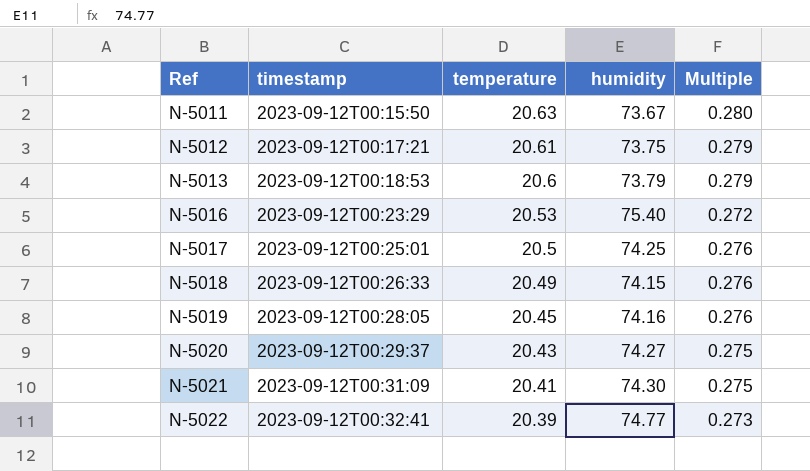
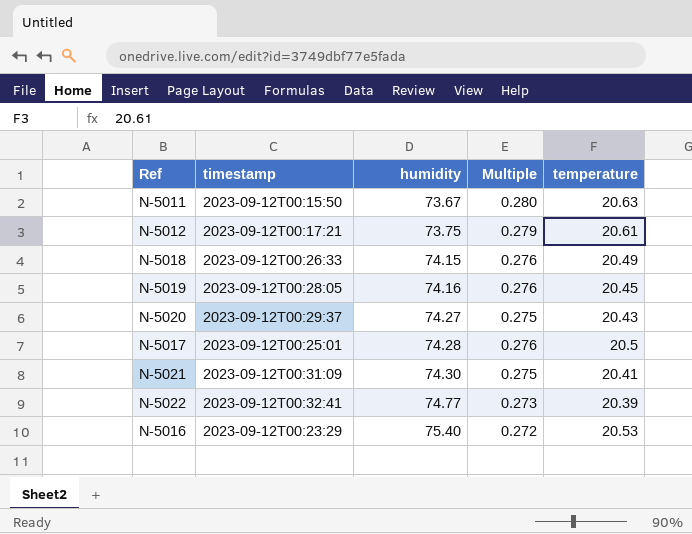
row order: Ref ascending -> humidity ascending
column temperature | position: 3 -> 5
row N-5013: 2023-09-12T00:18:53 | 20.6 | 73.79 | 0.279 -> none
N-5017 | humidity: 74.25 -> 74.28

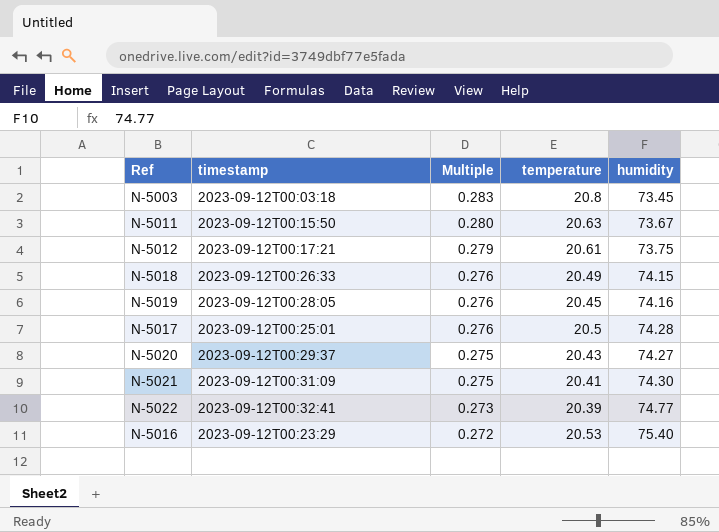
row order: humidity ascending -> Multiple descending
column humidity | position: 3 -> 5
row N-5003: none -> 2023-09-12T00:03:18 | 0.283 | 20.8 | 73.45

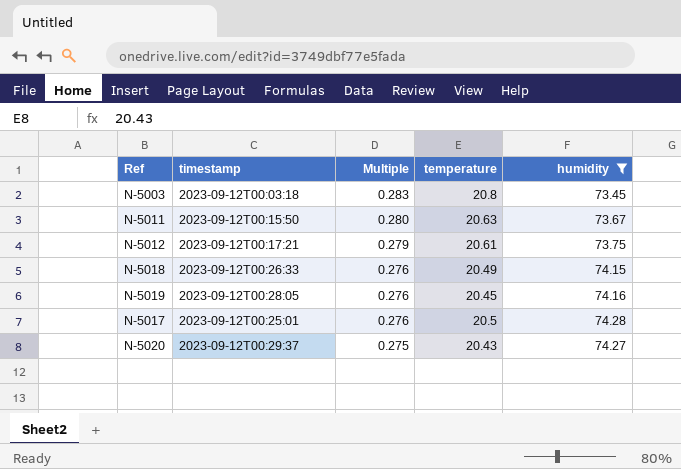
filter: none -> humidity <= 74.28

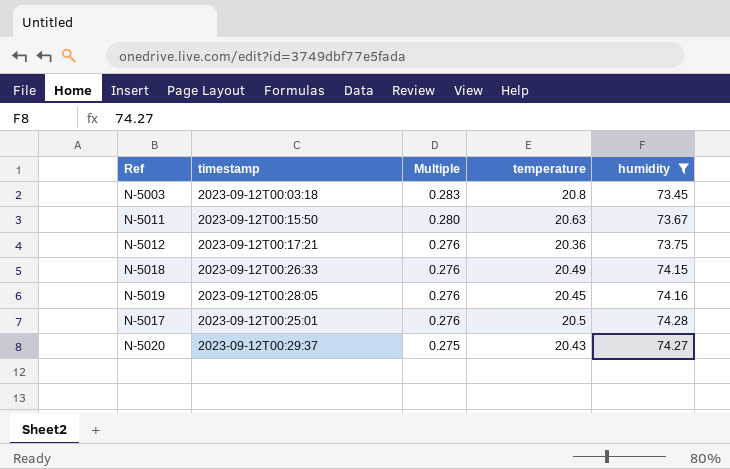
N-5012 | Multiple: 0.279 -> 0.276
N-5012 | temperature: 20.61 -> 20.36

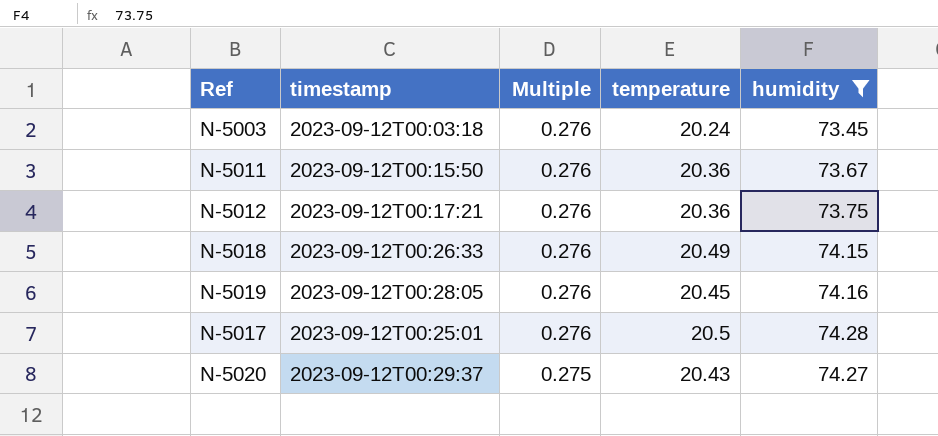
N-5003 | Multiple: 0.283 -> 0.276
N-5003 | temperature: 20.8 -> 20.24
N-5011 | Multiple: 0.280 -> 0.276
N-5011 | temperature: 20.63 -> 20.36

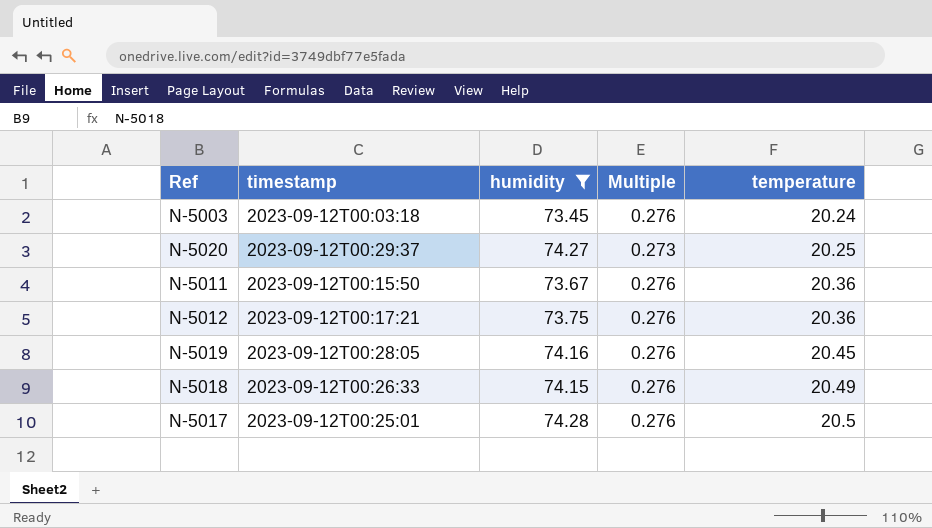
row order: Multiple descending -> temperature ascending
column humidity | position: 5 -> 3
N-5020 | Multiple: 0.275 -> 0.273
N-5020 | temperature: 20.43 -> 20.25

